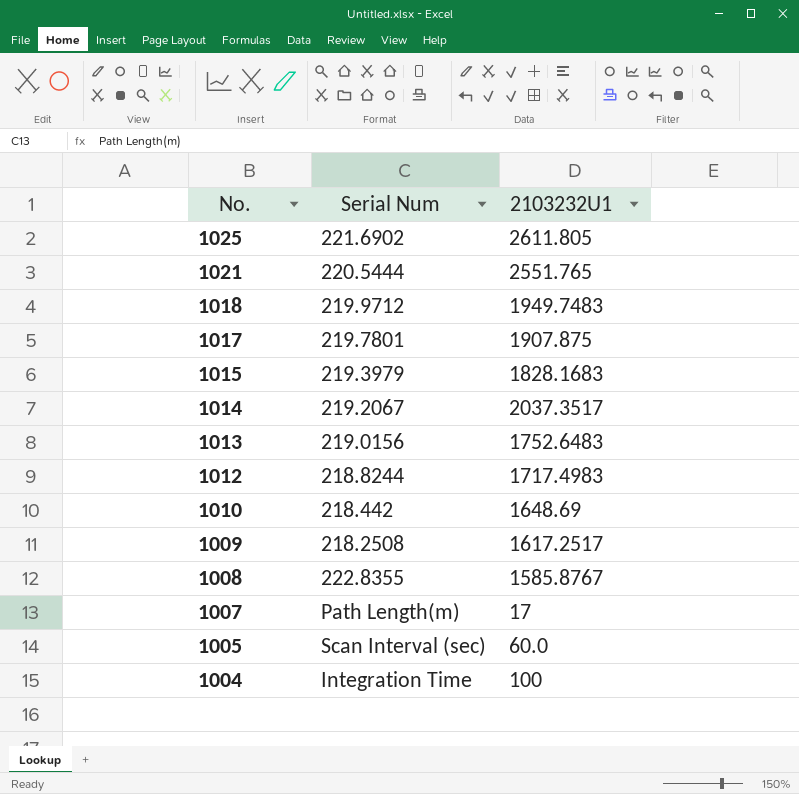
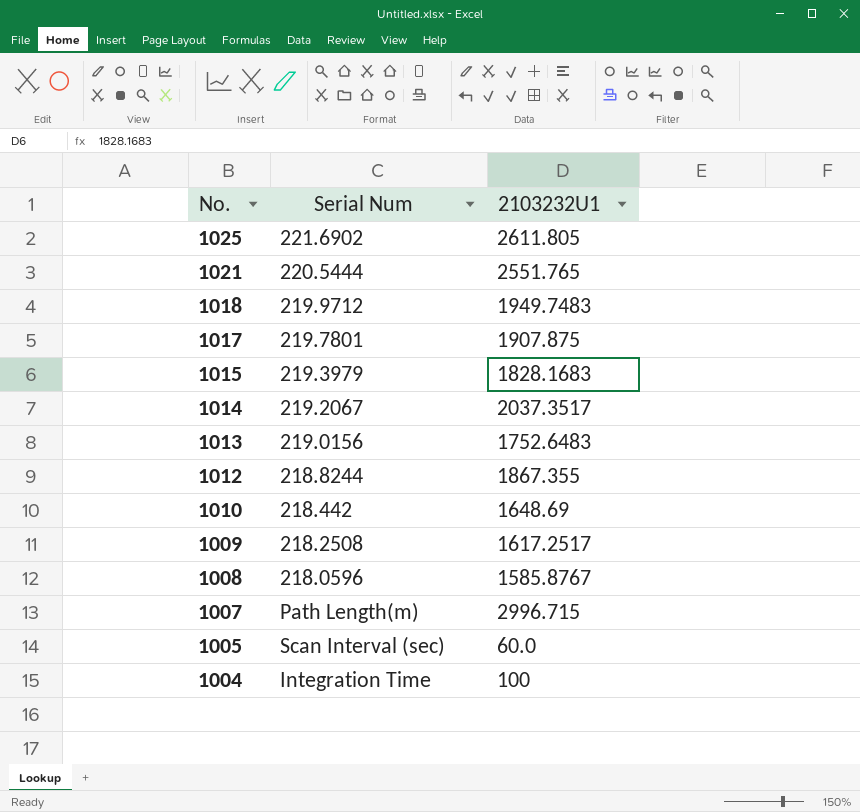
1012 | 2103232U1: 1717.4983 -> 1867.355
1008 | Serial Num: 222.8355 -> 218.0596
1007 | 2103232U1: 17 -> 2996.715

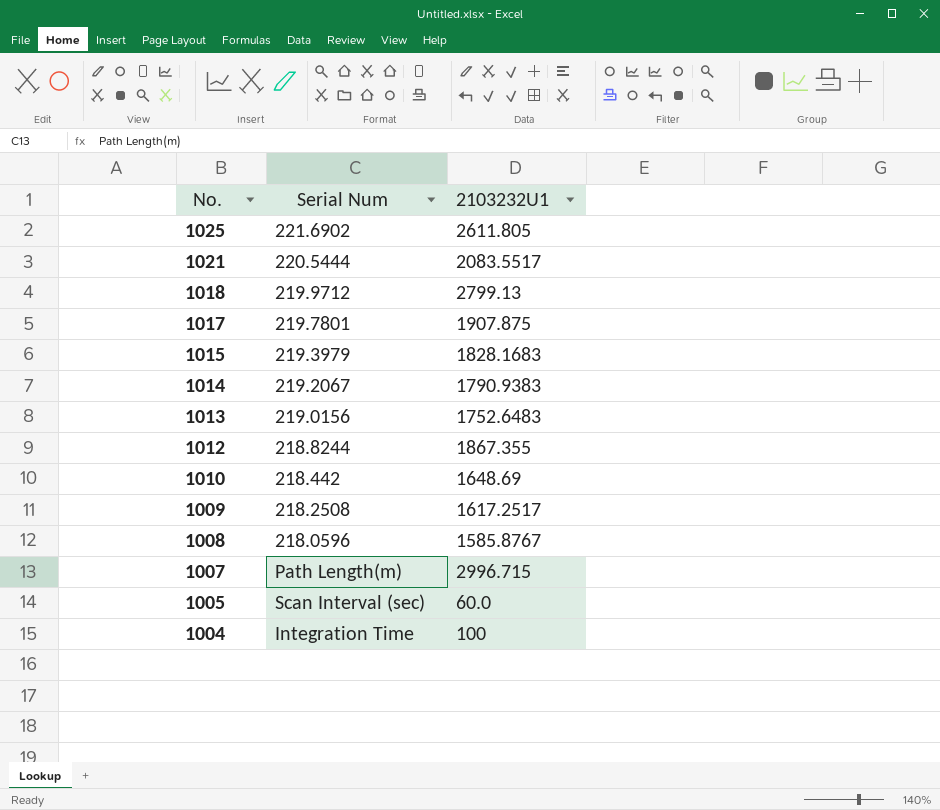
1021 | 2103232U1: 2551.765 -> 2083.5517
1018 | 2103232U1: 1949.7483 -> 2799.13
1014 | 2103232U1: 2037.3517 -> 1790.9383

